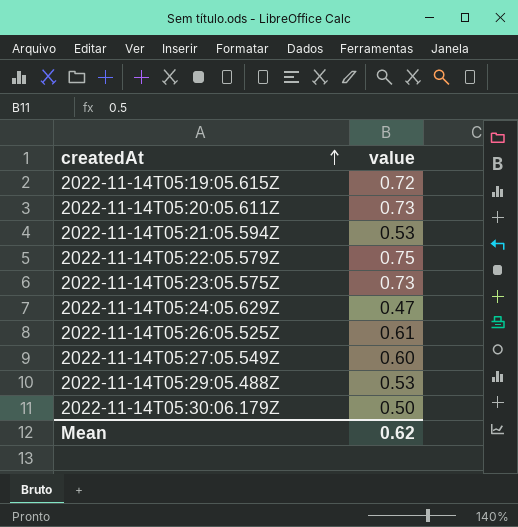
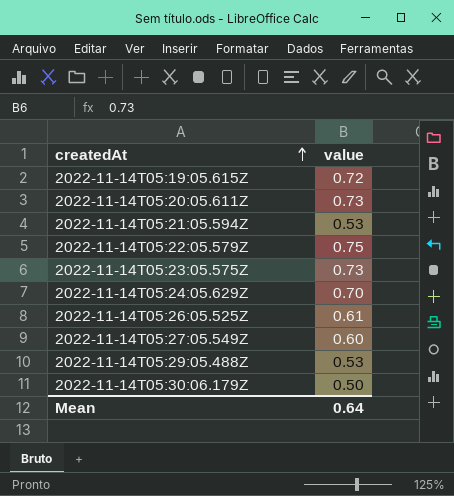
2022-11-14T05:24:05.629Z | value: 0.47 -> 0.70
Mean | value: 0.62 -> 0.64

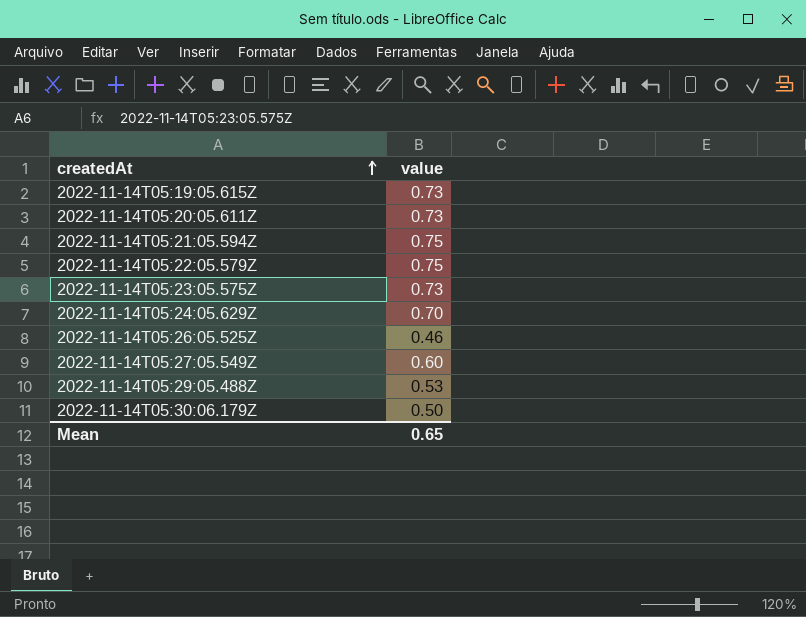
2022-11-14T05:19:05.615Z | value: 0.72 -> 0.73
2022-11-14T05:21:05.594Z | value: 0.53 -> 0.75
2022-11-14T05:26:05.525Z | value: 0.61 -> 0.46
Mean | value: 0.64 -> 0.65

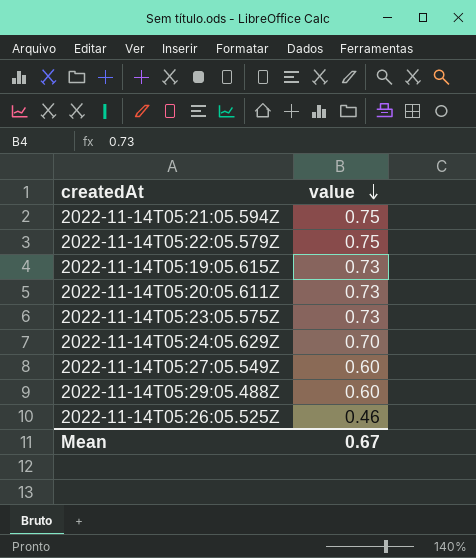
row order: createdAt ascending -> value descending
row 2022-11-14T05:30:06.179Z: 0.50 -> none
2022-11-14T05:29:05.488Z | value: 0.53 -> 0.60
Mean | value: 0.65 -> 0.67

